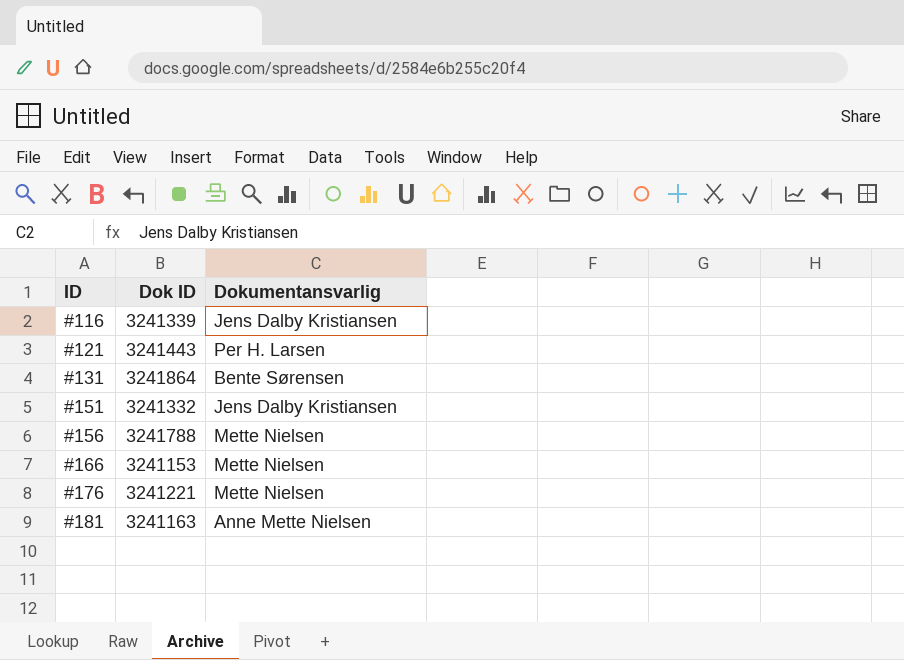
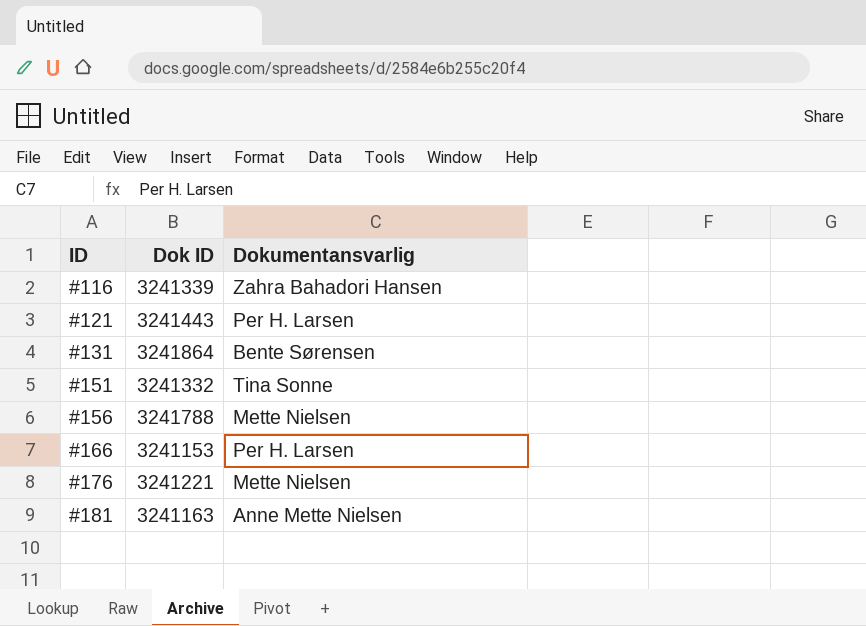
#116 | Dokumentansvarlig: Jens Dalby Kristiansen -> Zahra Bahadori Hansen
#151 | Dokumentansvarlig: Jens Dalby Kristiansen -> Tina Sonne
#166 | Dokumentansvarlig: Mette Nielsen -> Per H. Larsen

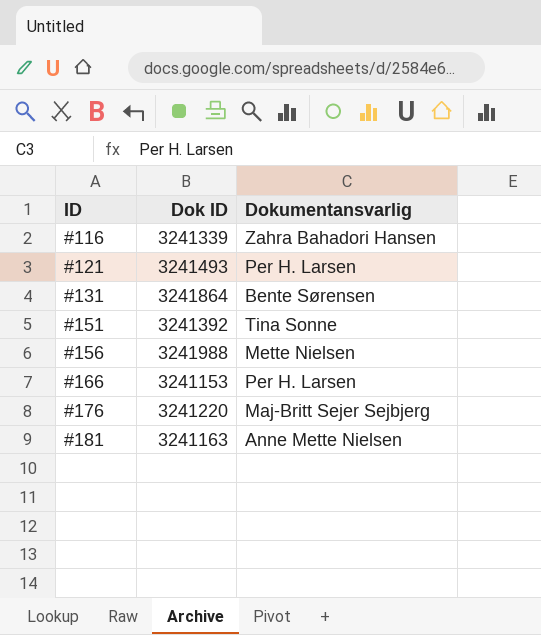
#121 | Dok ID: 3241443 -> 3241493
#151 | Dok ID: 3241332 -> 3241392
#156 | Dok ID: 3241788 -> 3241988
#176 | Dok ID: 3241221 -> 3241220
#176 | Dokumentansvarlig: Mette Nielsen -> Maj-Britt Sejer Sejbjerg

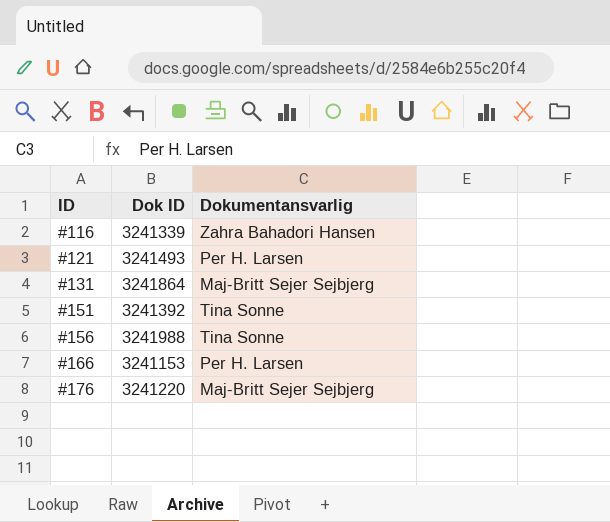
row #181: 3241163 | Anne Mette Nielsen -> none
#131 | Dokumentansvarlig: Bente Sørensen -> Maj-Britt Sejer Sejbjerg
#156 | Dokumentansvarlig: Mette Nielsen -> Tina Sonne

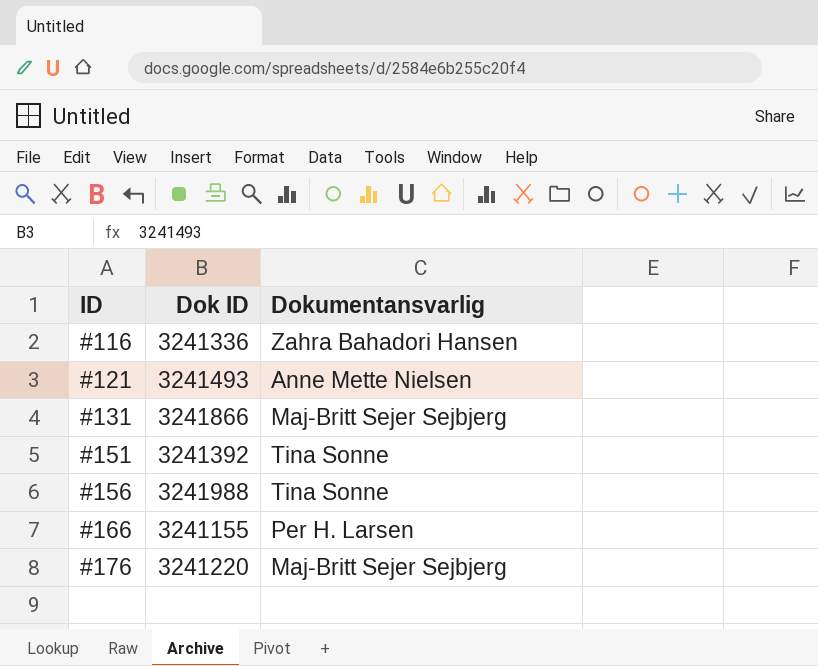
#116 | Dok ID: 3241339 -> 3241336
#121 | Dokumentansvarlig: Per H. Larsen -> Anne Mette Nielsen
#131 | Dok ID: 3241864 -> 3241866
#166 | Dok ID: 3241153 -> 3241155

